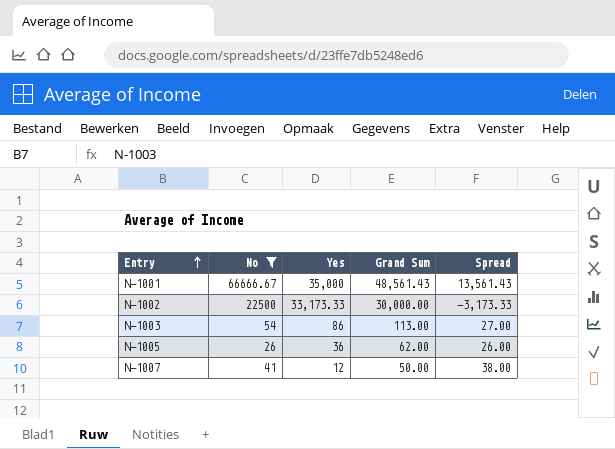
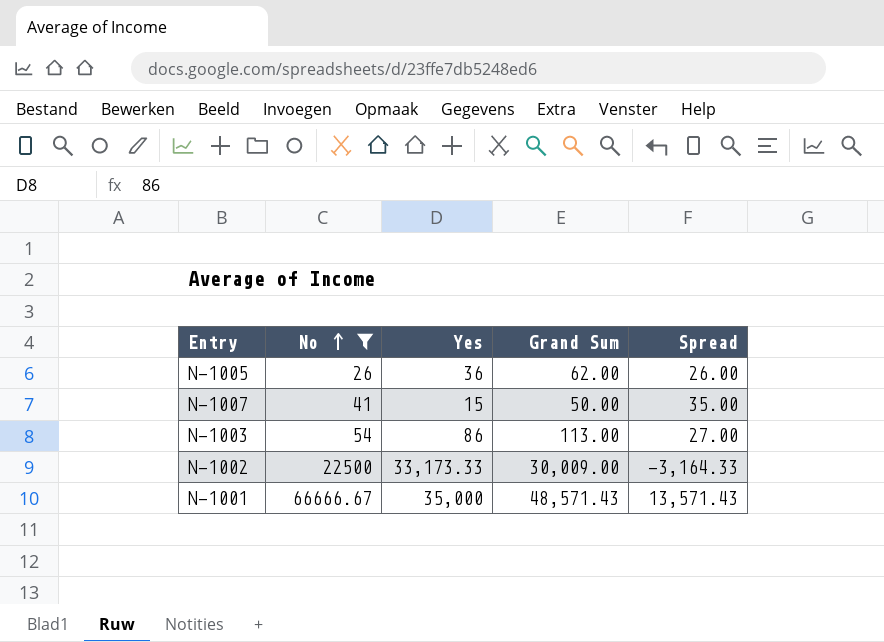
row order: Entry ascending -> No ascending
N-1007 | Yes: 12 -> 15
N-1007 | Spread: 38.00 -> 35.00
N-1002 | Grand Sum: 30,000.00 -> 30,009.00
N-1002 | Spread: -3,173.33 -> -3,164.33
N-1001 | Grand Sum: 48,561.43 -> 48,571.43
N-1001 | Spread: 13,561.43 -> 13,571.43

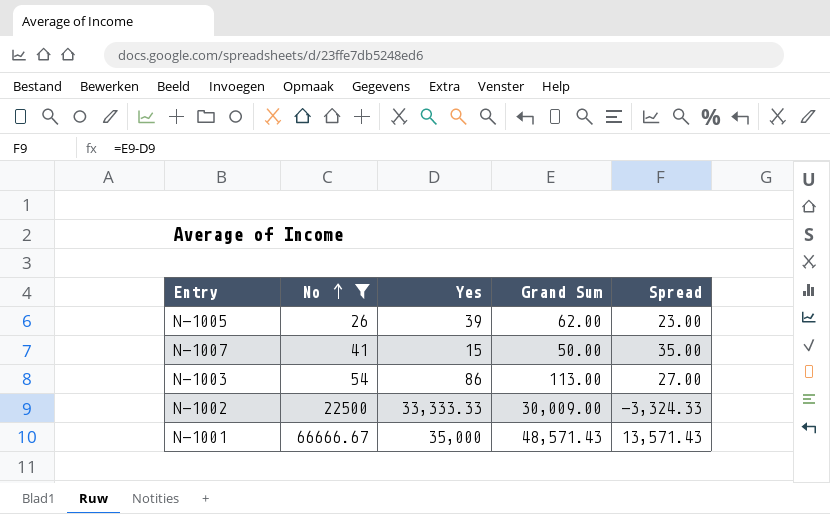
N-1005 | Yes: 36 -> 39
N-1005 | Spread: 26.00 -> 23.00
N-1002 | Yes: 33,173.33 -> 33,333.33
N-1002 | Spread: -3,164.33 -> -3,324.33

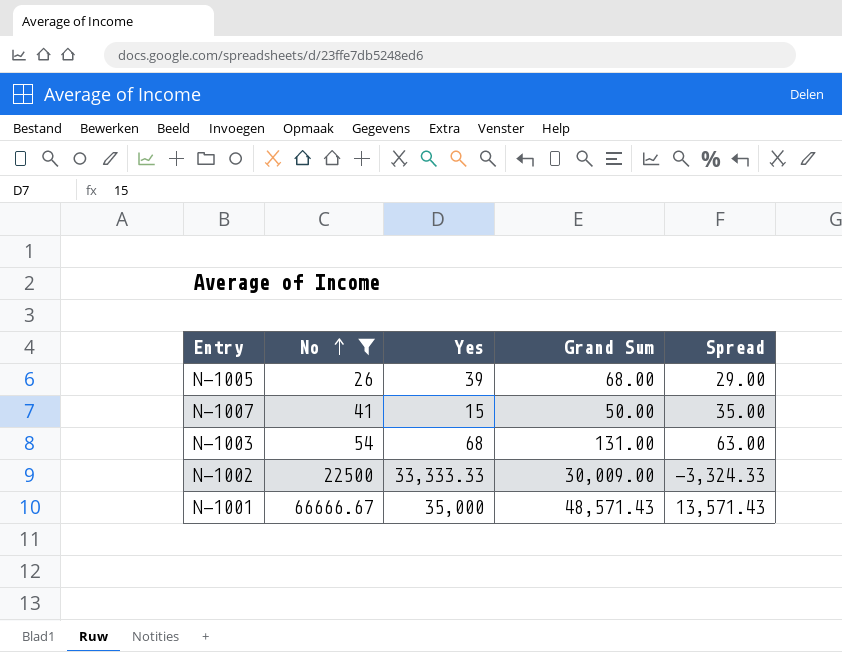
N-1005 | Grand Sum: 62.00 -> 68.00
N-1005 | Spread: 23.00 -> 29.00
N-1003 | Yes: 86 -> 68
N-1003 | Grand Sum: 113.00 -> 131.00
N-1003 | Spread: 27.00 -> 63.00

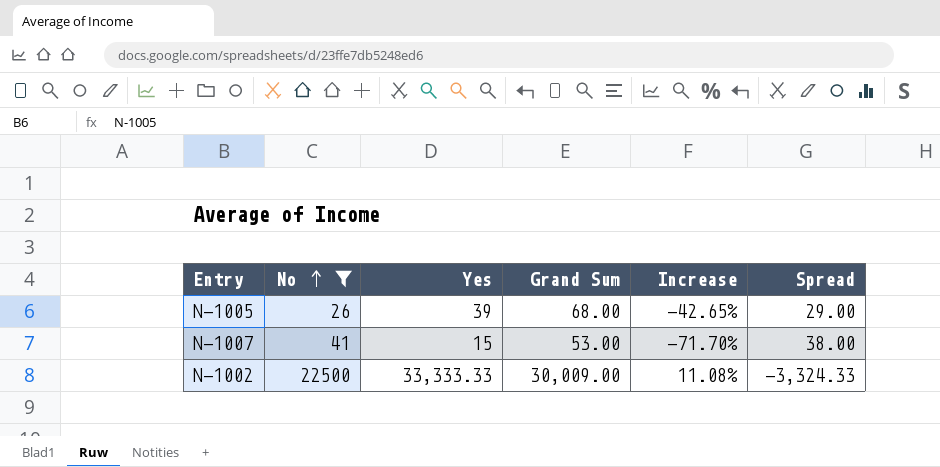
column Increase | formula: none -> ([Yes] - [Grand Sum]) / [Grand Sum]
row N-1003: 54 | 68 | 131.00 | 63.00 -> none
row N-1001: 66666.67 | 35,000 | 48,571.43 | 13,571.43 -> none
N-1007 | Grand Sum: 50.00 -> 53.00
N-1007 | Spread: 35.00 -> 38.00

